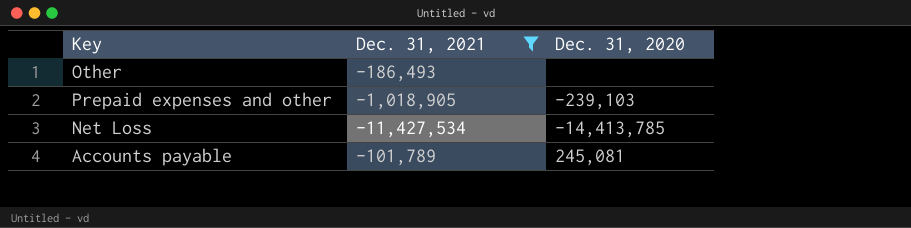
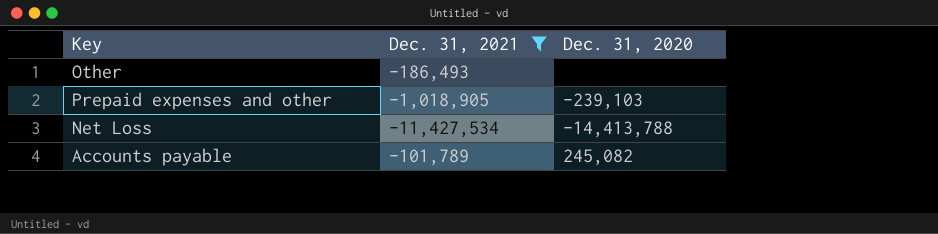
Net Loss | Dec. 31, 2020: -14,413,785 -> -14,413,788
Accounts payable | Dec. 31, 2020: 245,081 -> 245,082

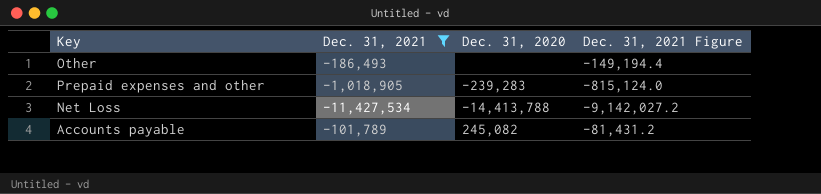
column Dec. 31, 2021 Figure | formula: none -> [Dec. 31, 2021] * 0.8
Prepaid expenses and other | Dec. 31, 2020: -239,103 -> -239,283

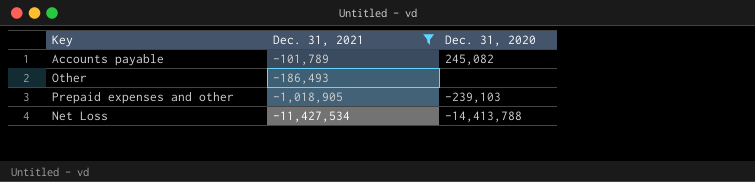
row order: none -> Dec. 31, 2021 descending
column Dec. 31, 2021 Figure | formula: [Dec. 31, 2021] * 0.8 -> none
Prepaid expenses and other | Dec. 31, 2020: -239,283 -> -239,103

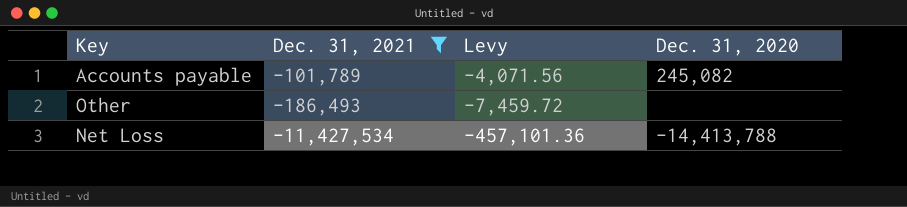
column Levy | formula: none -> [Dec. 31, 2021] * 0.04
row Prepaid expenses and other: -1,018,905 | -239,103 -> none

